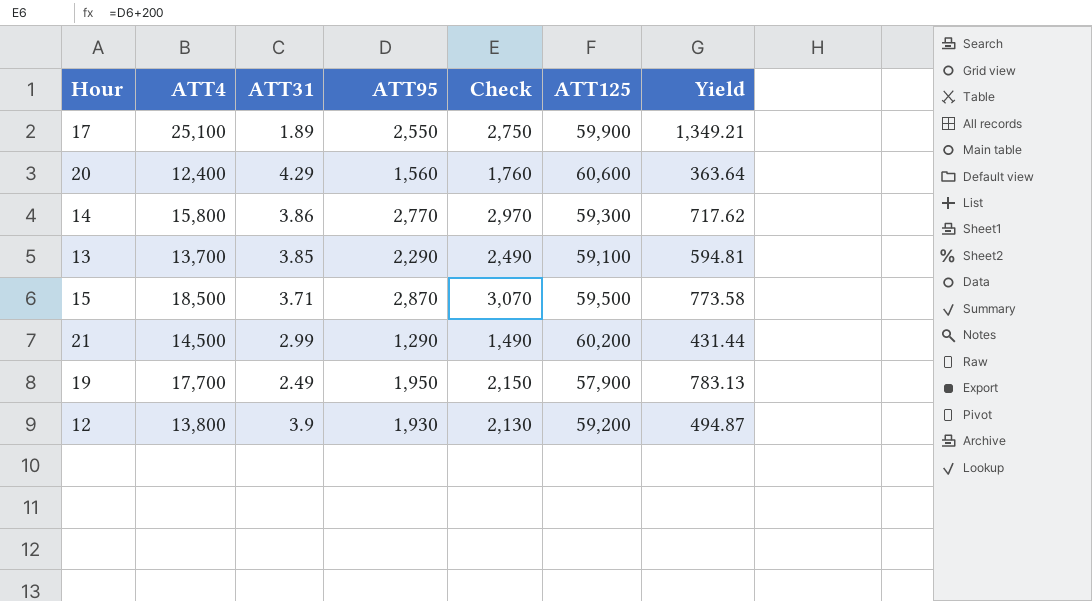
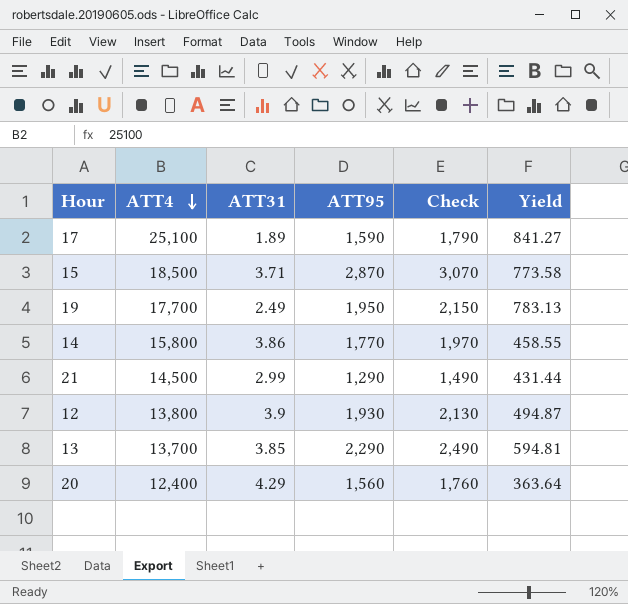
row order: none -> ATT4 descending
column ATT125 | position: 6 -> none
17 | ATT95: 2,550 -> 1,590
17 | Check: 2,750 -> 1,790
17 | Yield: 1,349.21 -> 841.27
14 | ATT95: 2,770 -> 1,770
14 | Check: 2,970 -> 1,970
14 | Yield: 717.62 -> 458.55

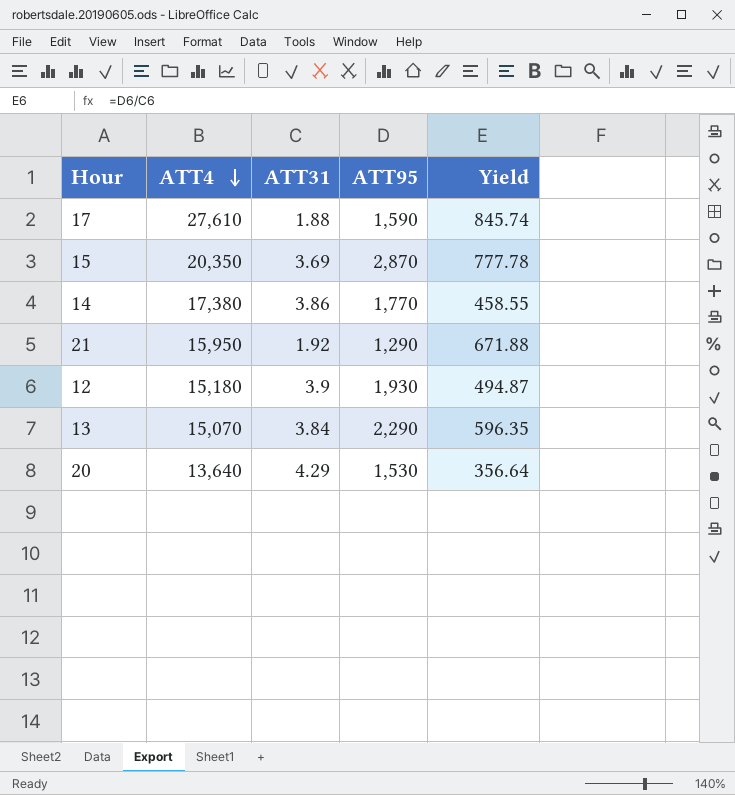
column Check | formula: [ATT95] + 200 -> none
row 19: 17,700 | 2.49 | 1,950 | 2,150 | 783.13 -> none
17 | ATT4: 25,100 -> 27,610
17 | ATT31: 1.89 -> 1.88
17 | Yield: 841.27 -> 845.74
15 | ATT4: 18,500 -> 20,350
15 | ATT31: 3.71 -> 3.69
15 | Yield: 773.58 -> 777.78
14 | ATT4: 15,800 -> 17,380
21 | ATT4: 14,500 -> 15,950
21 | ATT31: 2.99 -> 1.92
21 | Yield: 431.44 -> 671.88
12 | ATT4: 13,800 -> 15,180
13 | ATT4: 13,700 -> 15,070
13 | ATT31: 3.85 -> 3.84
13 | Yield: 594.81 -> 596.35
20 | ATT4: 12,400 -> 13,640
20 | ATT95: 1,560 -> 1,530
20 | Yield: 363.64 -> 356.64

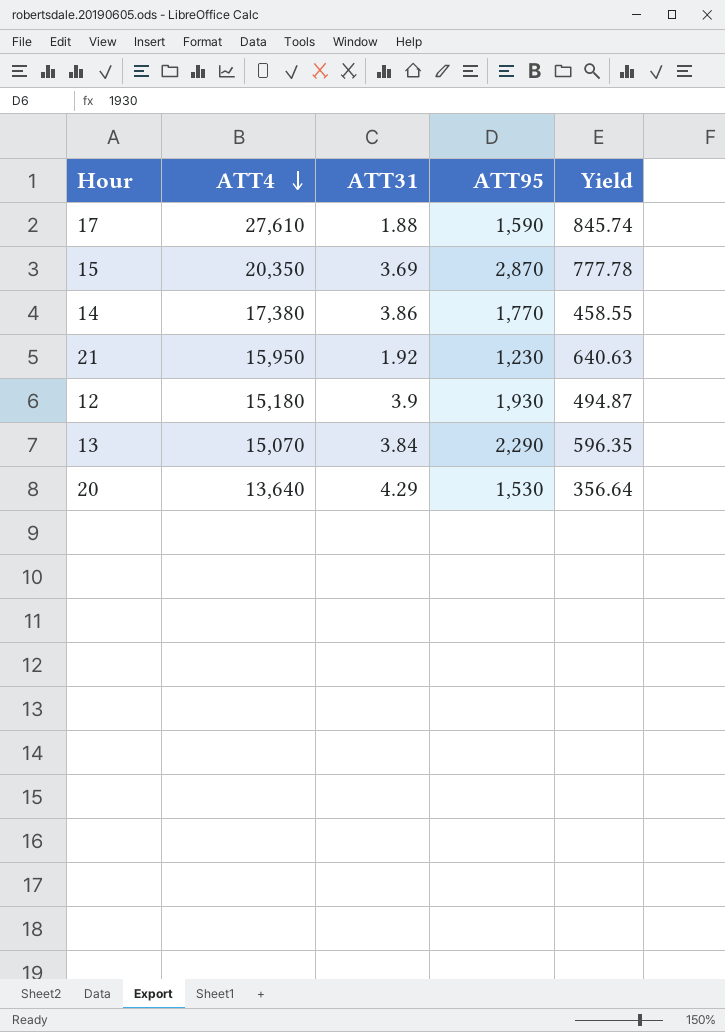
21 | ATT95: 1,290 -> 1,230
21 | Yield: 671.88 -> 640.63

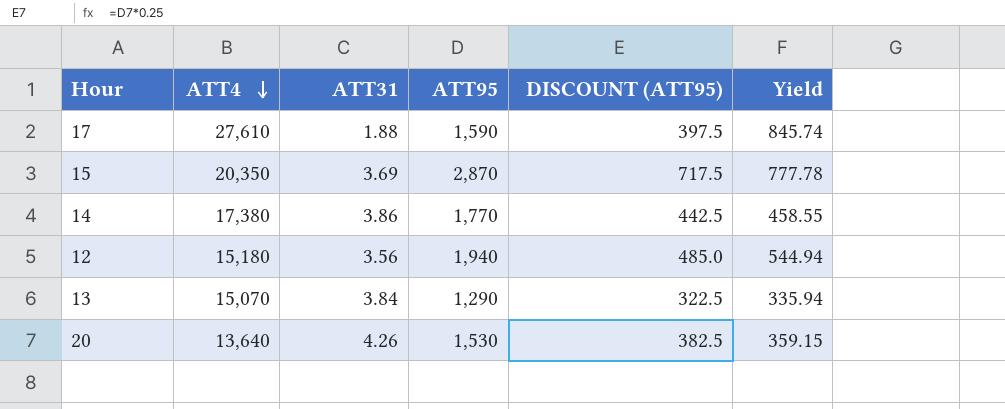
column DISCOUNT (ATT95) | formula: none -> [ATT95] * 0.25
row 21: 15,950 | 1.92 | 1,230 | 640.63 -> none
12 | ATT31: 3.9 -> 3.56
12 | ATT95: 1,930 -> 1,940
12 | Yield: 494.87 -> 544.94
13 | ATT95: 2,290 -> 1,290
13 | Yield: 596.35 -> 335.94
20 | ATT31: 4.29 -> 4.26
20 | Yield: 356.64 -> 359.15

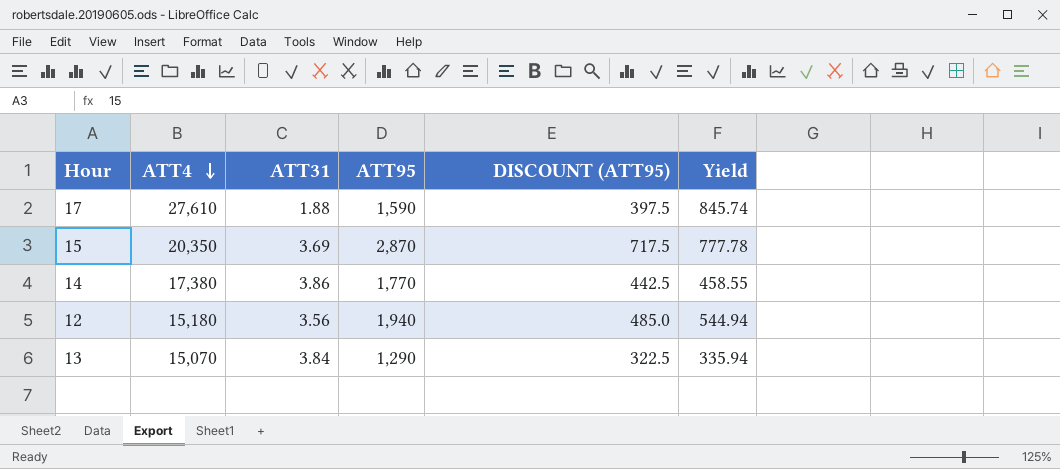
row 20: 13,640 | 4.26 | 1,530 | 382.5 | 359.15 -> none

